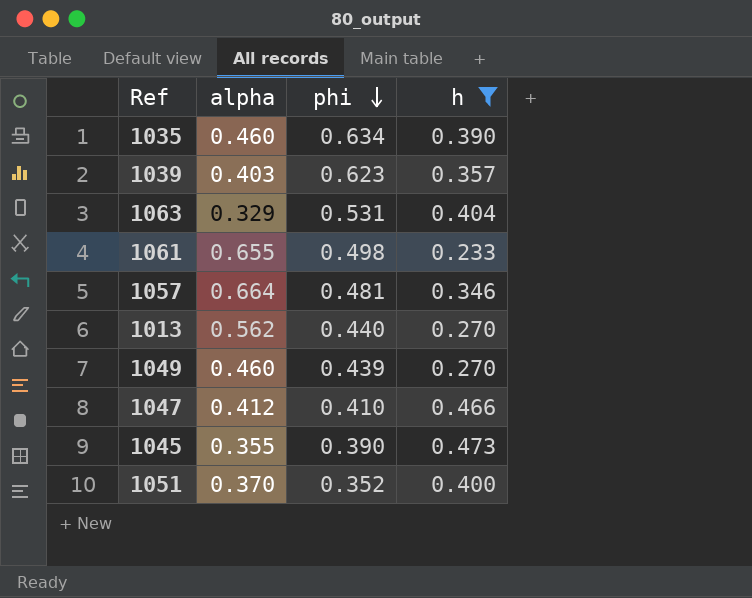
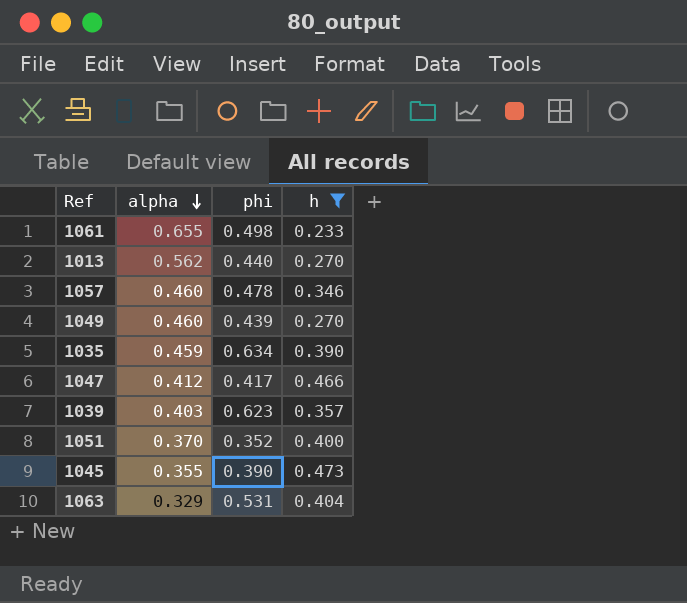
row order: phi descending -> alpha descending
1057 | alpha: 0.664 -> 0.460
1057 | phi: 0.481 -> 0.478
1035 | alpha: 0.460 -> 0.459
1047 | phi: 0.410 -> 0.417

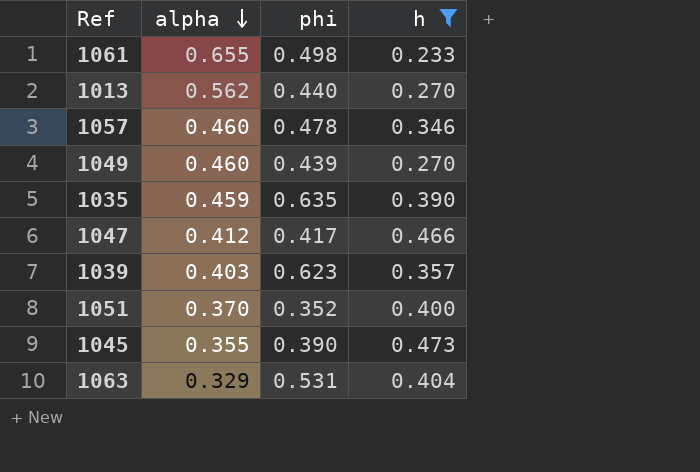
1035 | phi: 0.634 -> 0.635

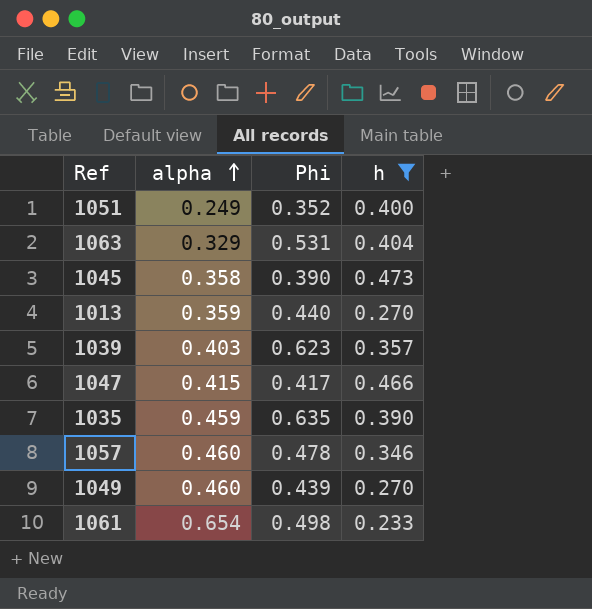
row order: alpha descending -> alpha ascending
column name: phi -> Phi
1051 | alpha: 0.370 -> 0.249
1045 | alpha: 0.355 -> 0.358
1013 | alpha: 0.562 -> 0.359
1047 | alpha: 0.412 -> 0.415
1061 | alpha: 0.655 -> 0.654

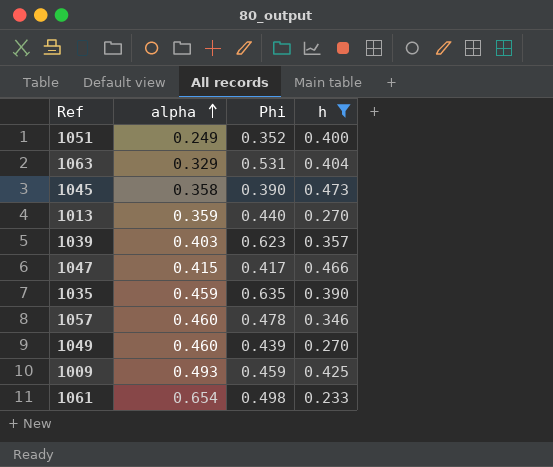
row 1009: none -> 0.493 | 0.459 | 0.425

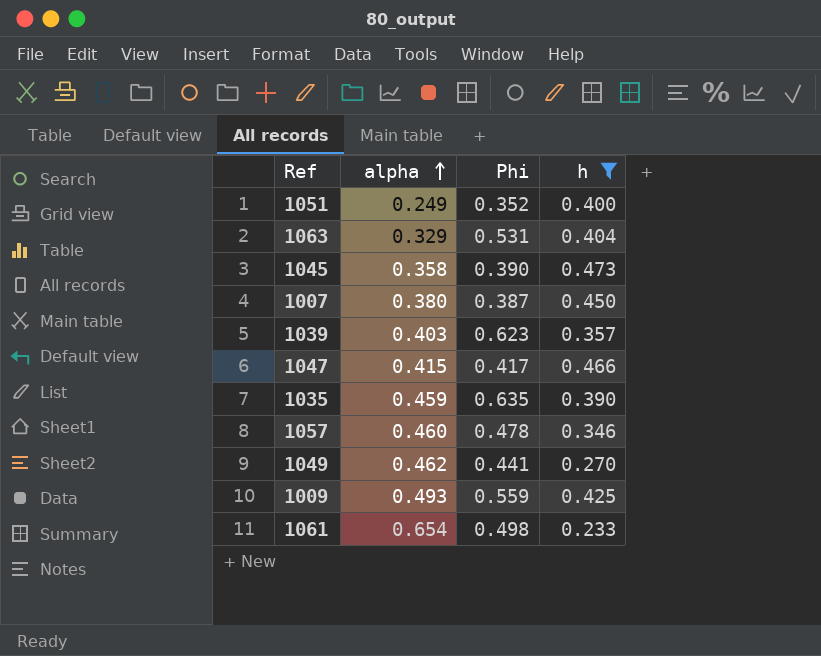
row 1013: 0.359 | 0.440 | 0.270 -> none
row 1007: none -> 0.380 | 0.387 | 0.450
1049 | alpha: 0.460 -> 0.462
1049 | Phi: 0.439 -> 0.441
1009 | Phi: 0.459 -> 0.559

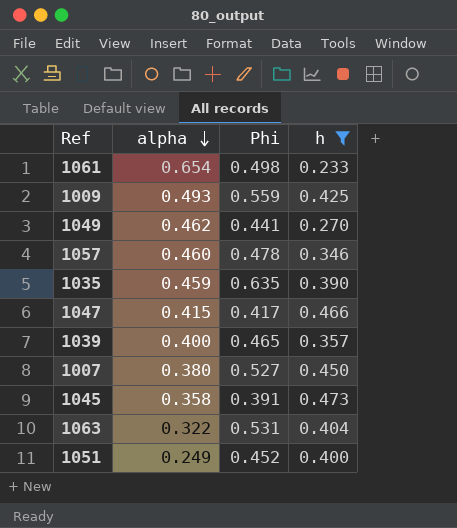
row order: alpha ascending -> alpha descending
1039 | alpha: 0.403 -> 0.400
1039 | Phi: 0.623 -> 0.465
1007 | Phi: 0.387 -> 0.527
1045 | Phi: 0.390 -> 0.391
1063 | alpha: 0.329 -> 0.322
1051 | Phi: 0.352 -> 0.452

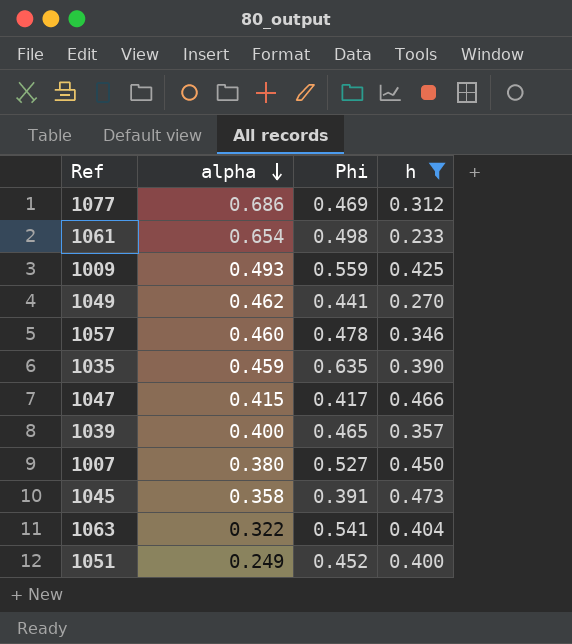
row 1077: none -> 0.686 | 0.469 | 0.312
1063 | Phi: 0.531 -> 0.541

